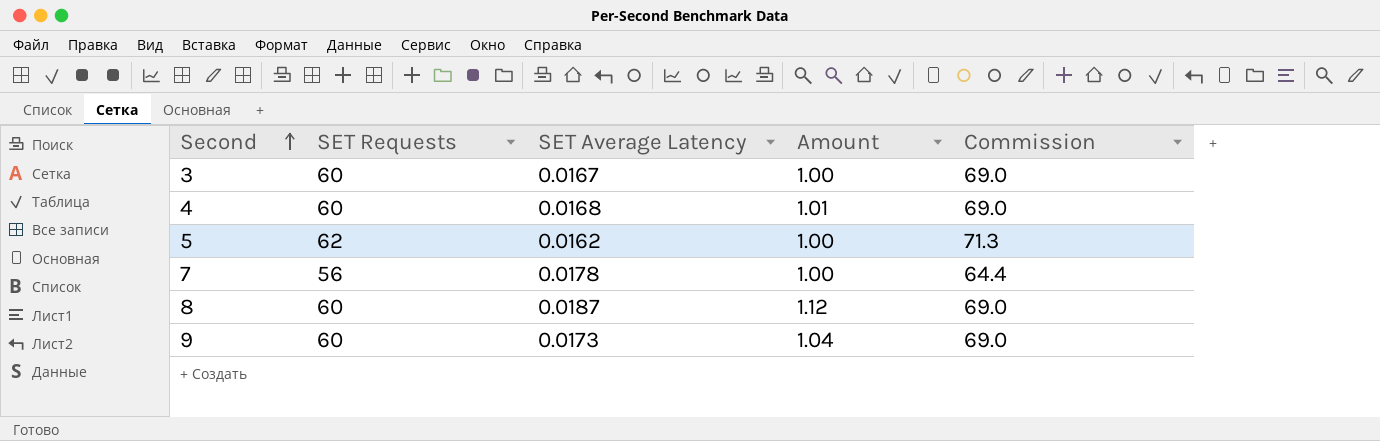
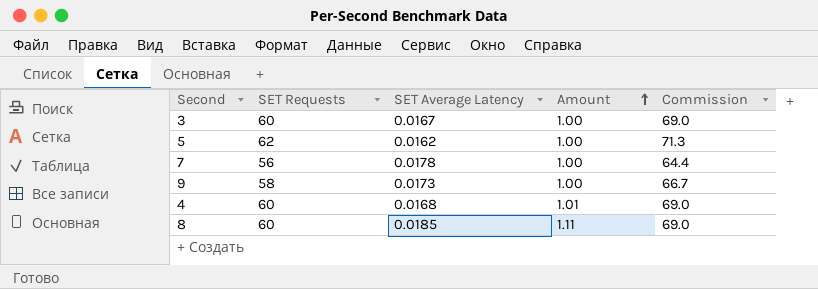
row order: Second ascending -> Amount ascending
9 | SET Requests: 60 -> 58
9 | Amount: 1.04 -> 1.00
9 | Commission: 69.0 -> 66.7
8 | SET Average Latency: 0.0187 -> 0.0185
8 | Amount: 1.12 -> 1.11

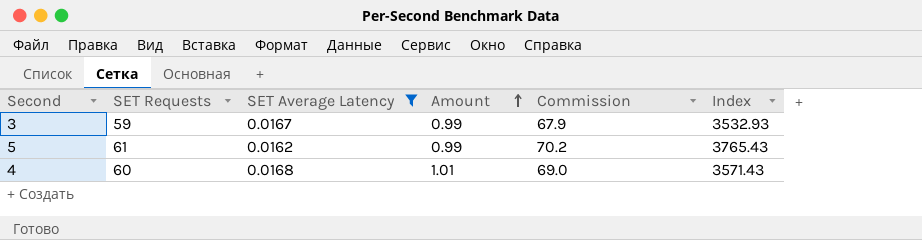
filter: none -> SET Average Latency <= 0.0168
column Index | formula: none -> [SET Requests] / [SET Average Latency]
3 | SET Requests: 60 -> 59
3 | Amount: 1.00 -> 0.99
3 | Commission: 69.0 -> 67.9
5 | SET Requests: 62 -> 61
5 | Amount: 1.00 -> 0.99
5 | Commission: 71.3 -> 70.2

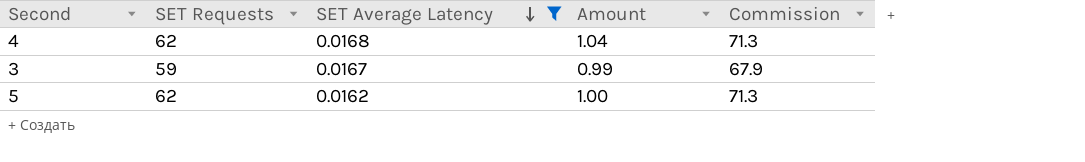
row order: Amount ascending -> SET Average Latency descending
column Index | formula: [SET Requests] / [SET Average Latency] -> none
4 | SET Requests: 60 -> 62
4 | Amount: 1.01 -> 1.04
4 | Commission: 69.0 -> 71.3
5 | SET Requests: 61 -> 62
5 | Amount: 0.99 -> 1.00
5 | Commission: 70.2 -> 71.3

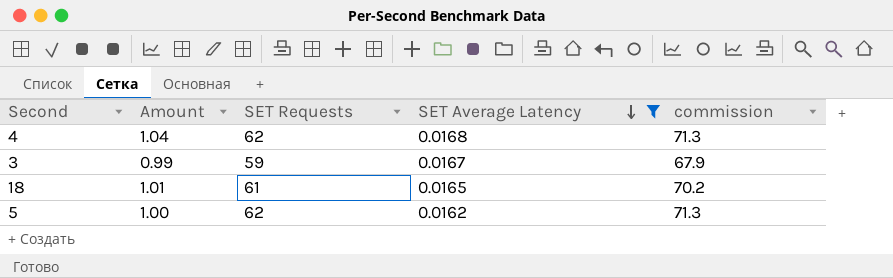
column Amount | position: 4 -> 2
column name: Commission -> commission
row 18: none -> 1.01 | 61 | 0.0165 | 70.2

